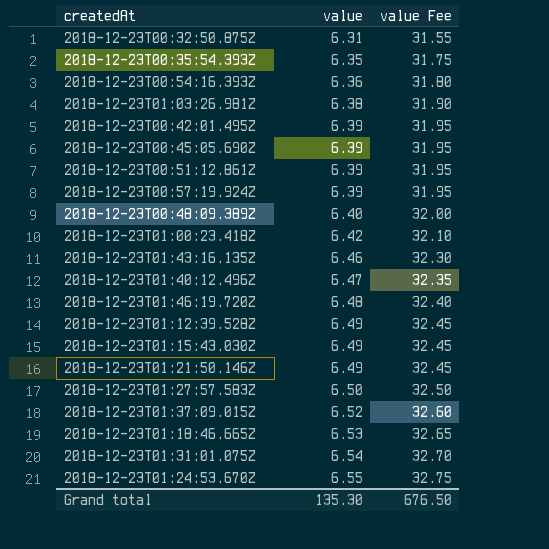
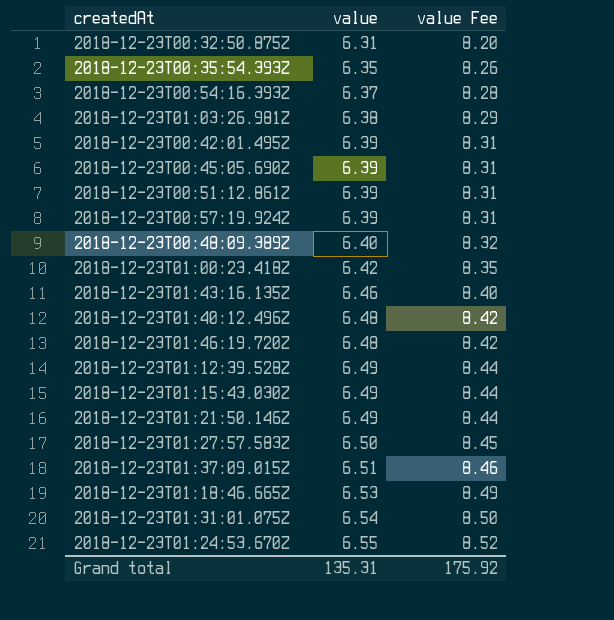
column value Fee | formula: [value] * 5 -> [value] * 1.3
2018-12-23T00:54:16.393Z | value: 6.36 -> 6.37
2018-12-23T01:40:12.496Z | value: 6.47 -> 6.48
2018-12-23T01:37:09.015Z | value: 6.52 -> 6.51
Grand total | value: 135.30 -> 135.31
Grand total | value Fee: 676.50 -> 175.92

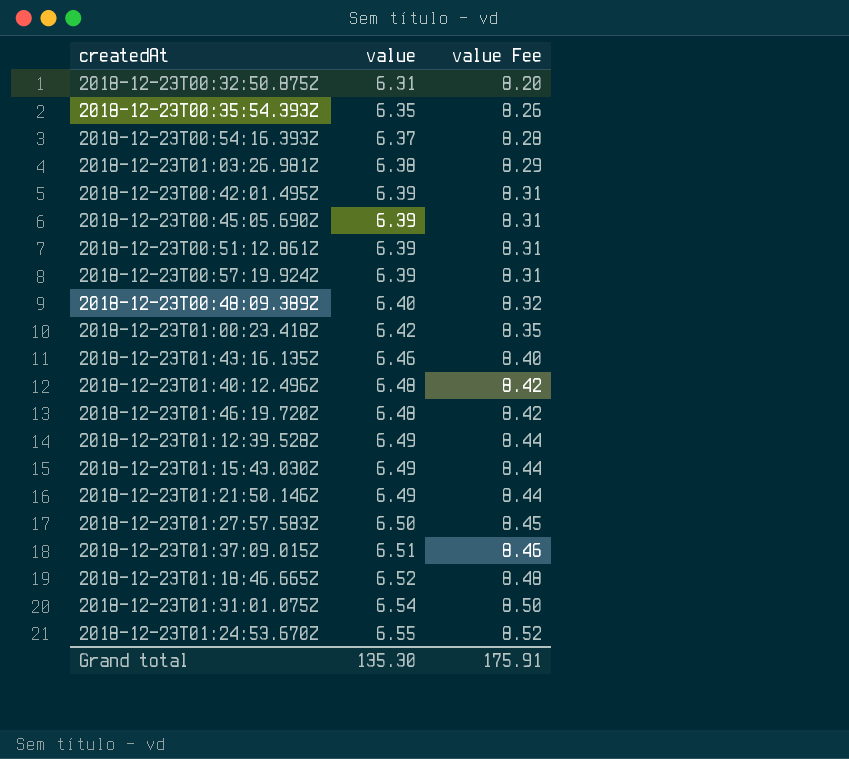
2018-12-23T01:18:46.665Z | value: 6.53 -> 6.52
2018-12-23T01:18:46.665Z | value Fee: 8.49 -> 8.48
Grand total | value: 135.31 -> 135.30
Grand total | value Fee: 175.92 -> 175.91

